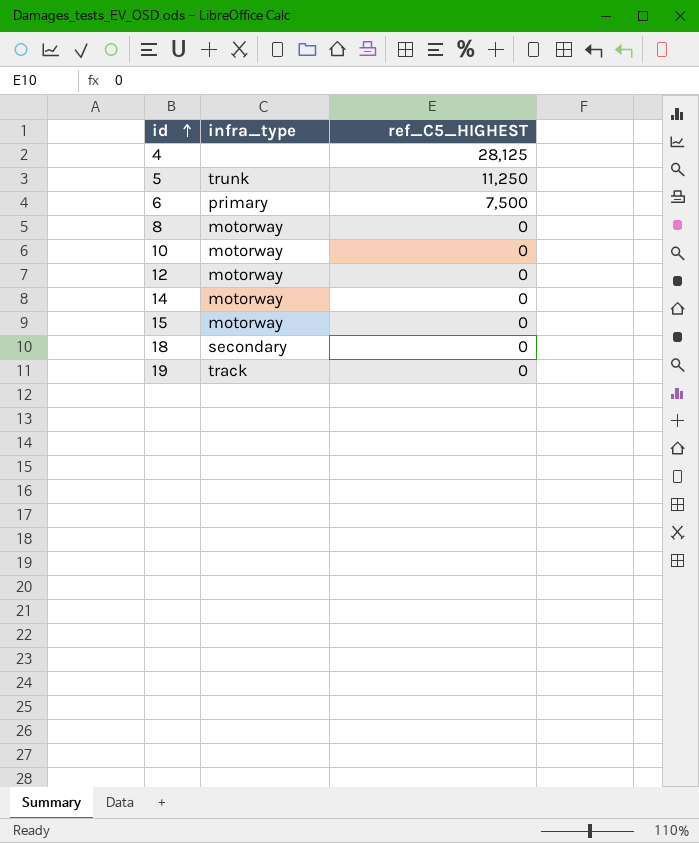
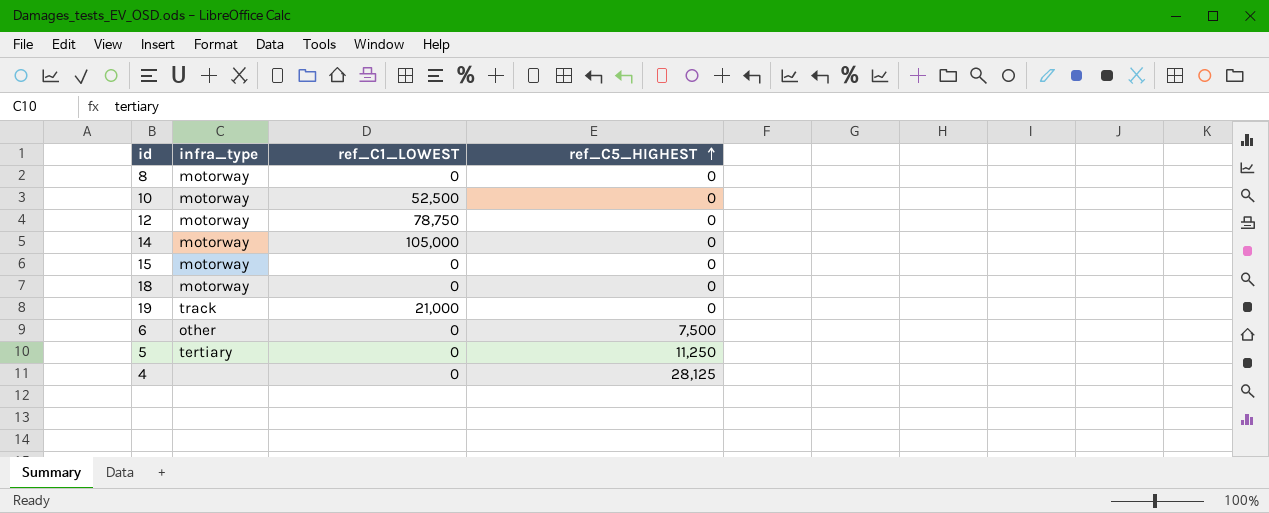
row order: id ascending -> ref_C5_HIGHEST ascending
column ref_C1_LOWEST | position: none -> 3
18 | infra_type: secondary -> motorway
6 | infra_type: primary -> other
5 | infra_type: trunk -> tertiary

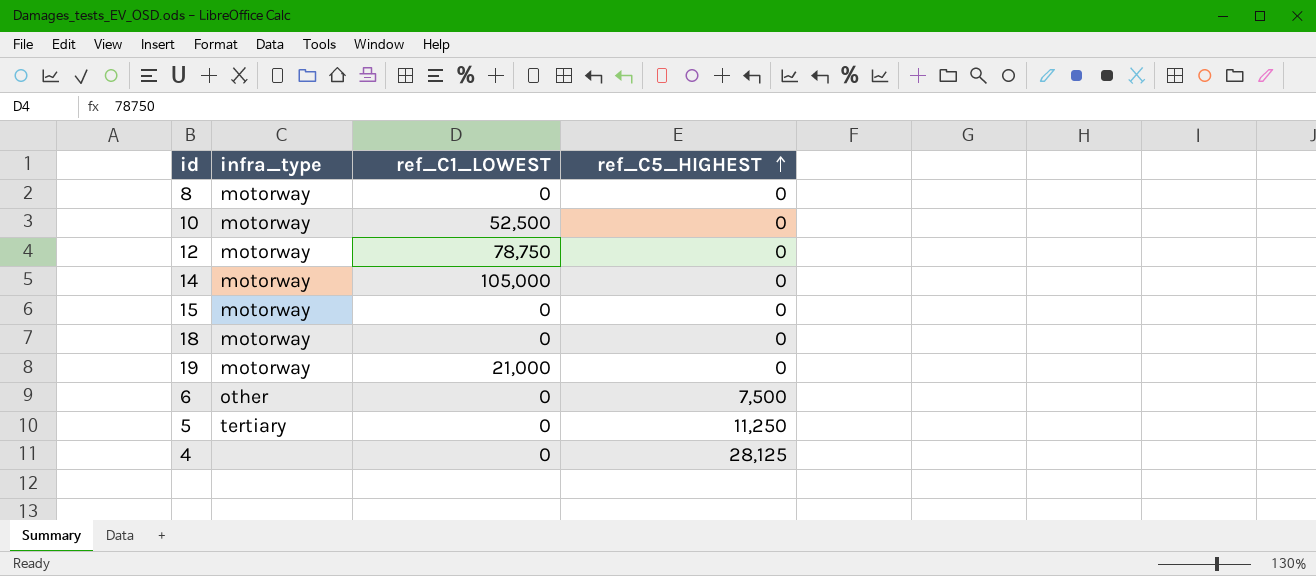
19 | infra_type: track -> motorway

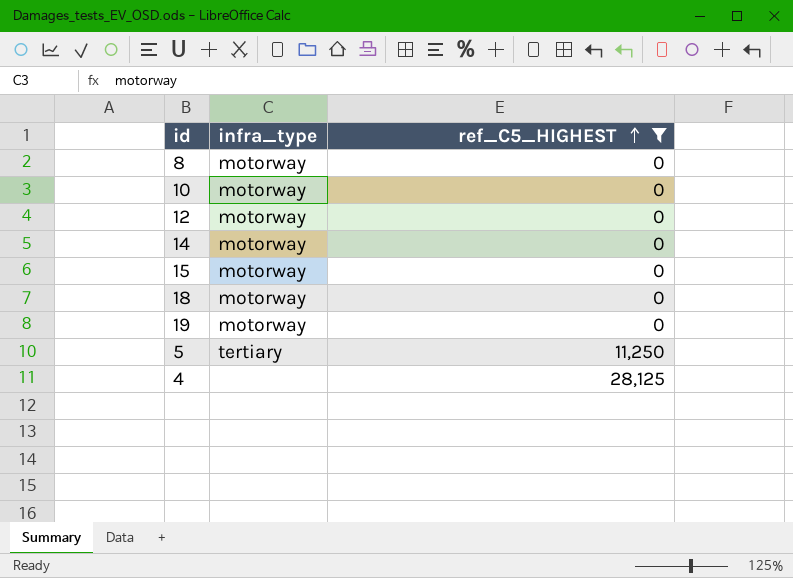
filter: none -> ref_C5_HIGHEST != 7,500
column ref_C1_LOWEST | position: 3 -> none

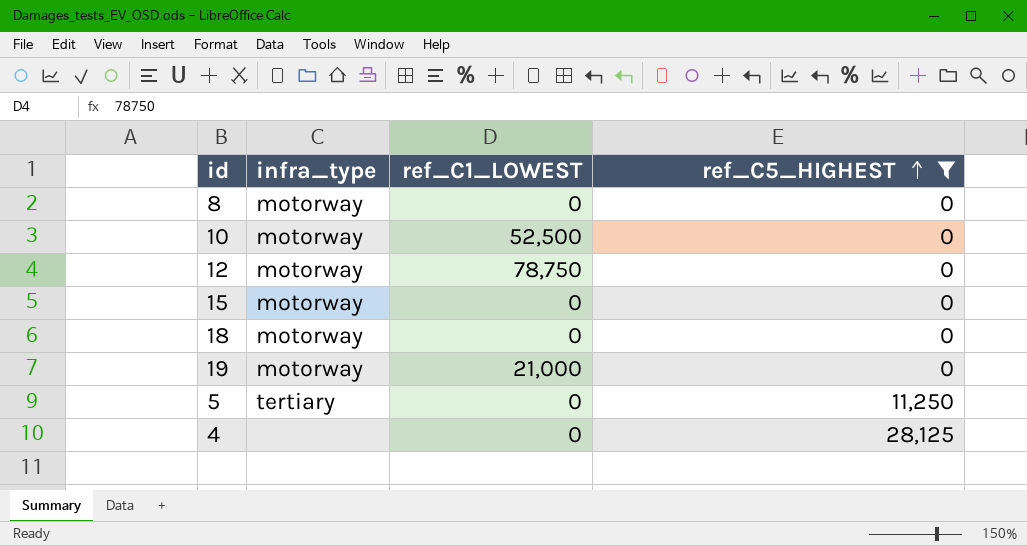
column ref_C1_LOWEST | position: none -> 3
row 14: motorway | 0 -> none

